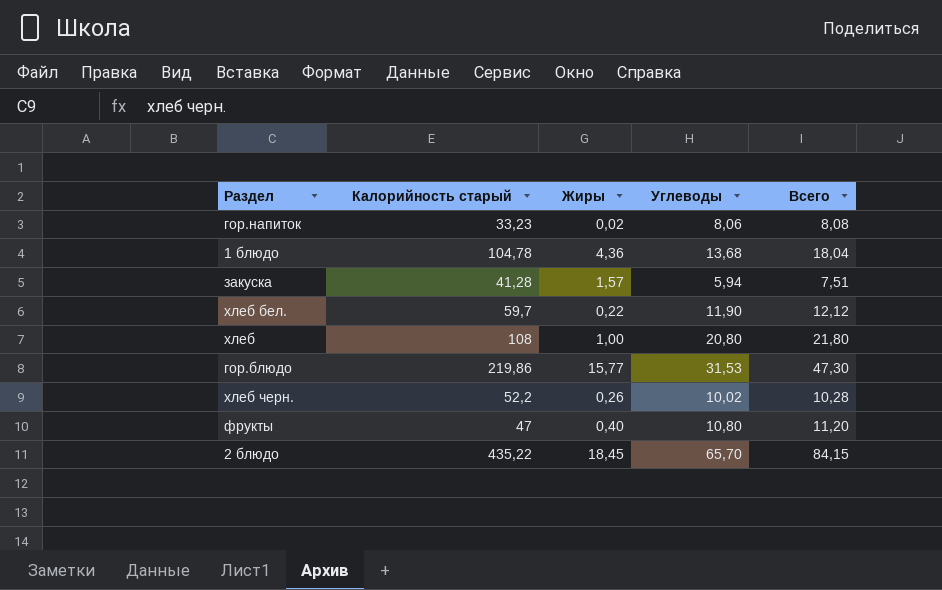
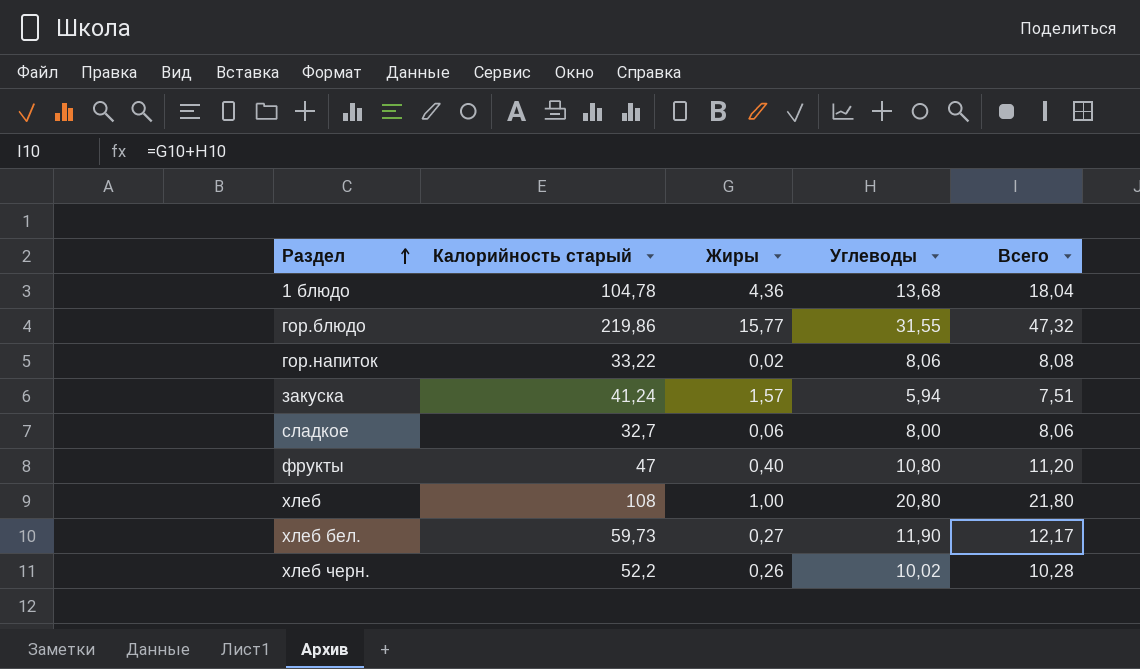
row order: none -> Раздел ascending
row 2 блюдо: 435,22 | 18,45 | 65,70 | 84,15 -> none
гор.блюдо | Углеводы: 31,53 -> 31,55
гор.блюдо | Всего: 47,30 -> 47,32
гор.напиток | Калорийность старый: 33,23 -> 33,22
закуска | Калорийность старый: 41,28 -> 41,24
row сладкое: none -> 32,7 | 0,06 | 8,00 | 8,06
хлеб бел. | Калорийность старый: 59,7 -> 59,73
хлеб бел. | Жиры: 0,22 -> 0,27
хлеб бел. | Всего: 12,12 -> 12,17

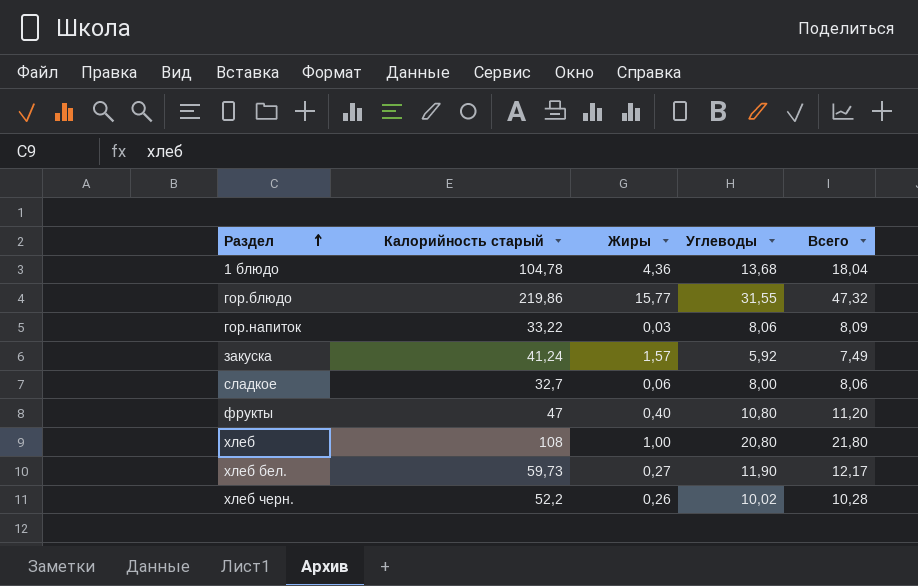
гор.напиток | Жиры: 0,02 -> 0,03
гор.напиток | Всего: 8,08 -> 8,09
закуска | Углеводы: 5,94 -> 5,92
закуска | Всего: 7,51 -> 7,49

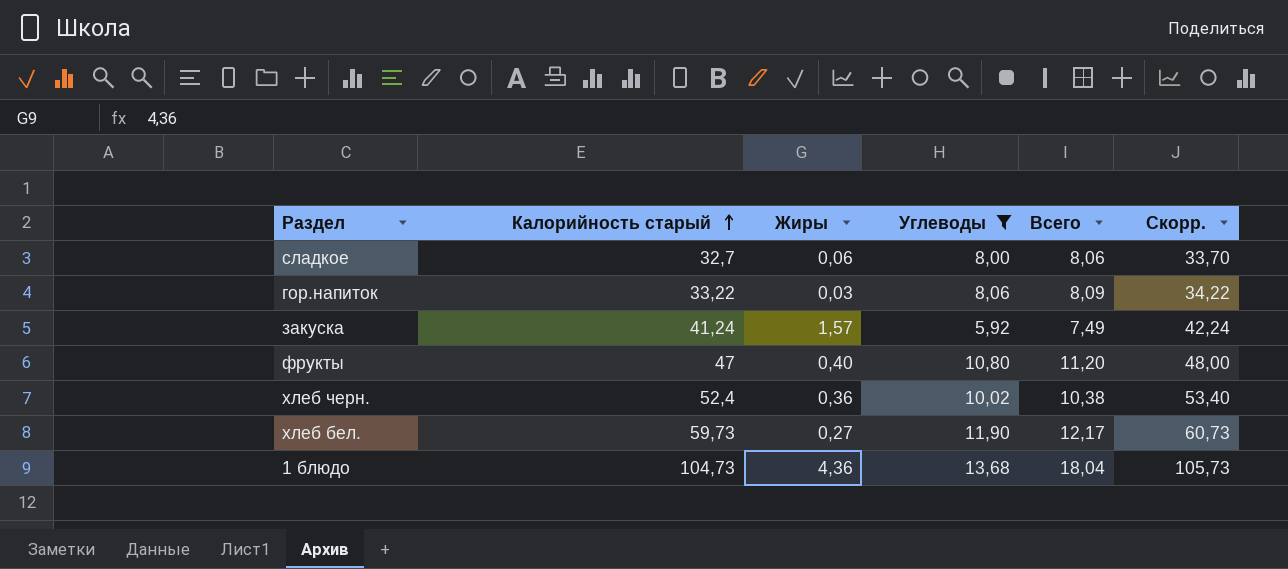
filter: none -> Углеводы <= 13,68
row order: Раздел ascending -> Калорийность старый ascending
column Скорр. | formula: none -> [Калорийность старый] + 1
хлеб черн. | Калорийность старый: 52,2 -> 52,4
хлеб черн. | Жиры: 0,26 -> 0,36
хлеб черн. | Всего: 10,28 -> 10,38
1 блюдо | Калорийность старый: 104,78 -> 104,73

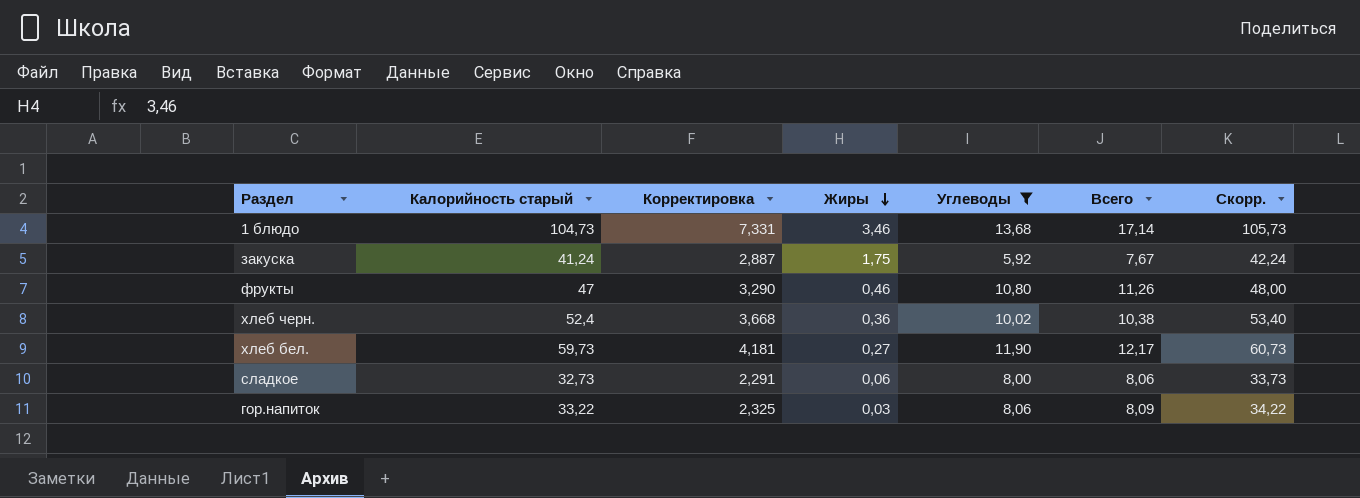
row order: Калорийность старый ascending -> Жиры descending
column Корректировка | formula: none -> [Калорийность старый] * 0,07
1 блюдо | Жиры: 4,36 -> 3,46
1 блюдо | Всего: 18,04 -> 17,14
закуска | Жиры: 1,57 -> 1,75
закуска | Всего: 7,49 -> 7,67
фрукты | Жиры: 0,40 -> 0,46
фрукты | Всего: 11,20 -> 11,26
сладкое | Калорийность старый: 32,7 -> 32,73
сладкое | Скорр.: 33,70 -> 33,73

